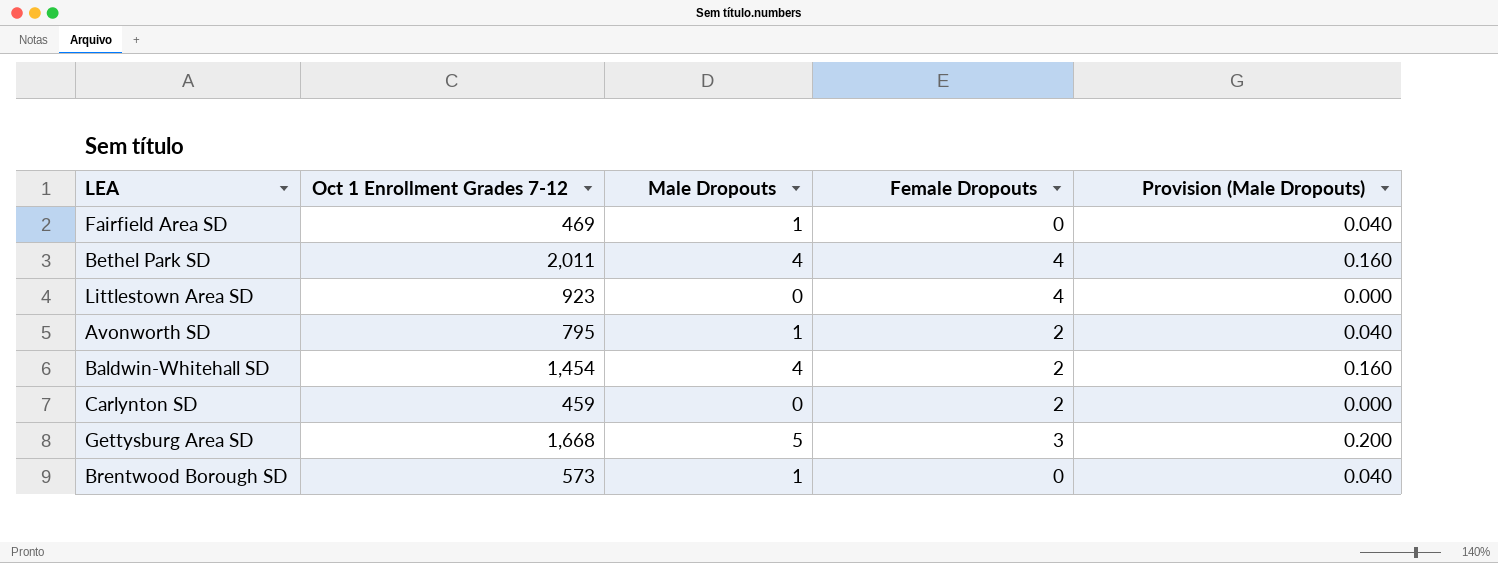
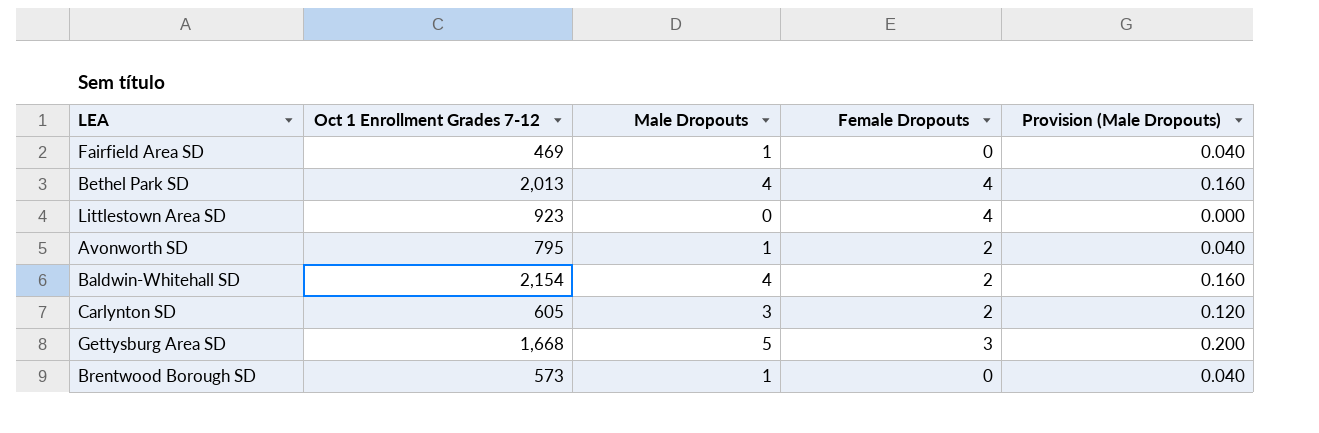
Bethel Park SD | Oct 1 Enrollment Grades 7-12: 2,011 -> 2,013
Baldwin-Whitehall SD | Oct 1 Enrollment Grades 7-12: 1,454 -> 2,154
Carlynton SD | Oct 1 Enrollment Grades 7-12: 459 -> 605
Carlynton SD | Male Dropouts: 0 -> 3
Carlynton SD | Provision (Male Dropouts): 0.000 -> 0.120

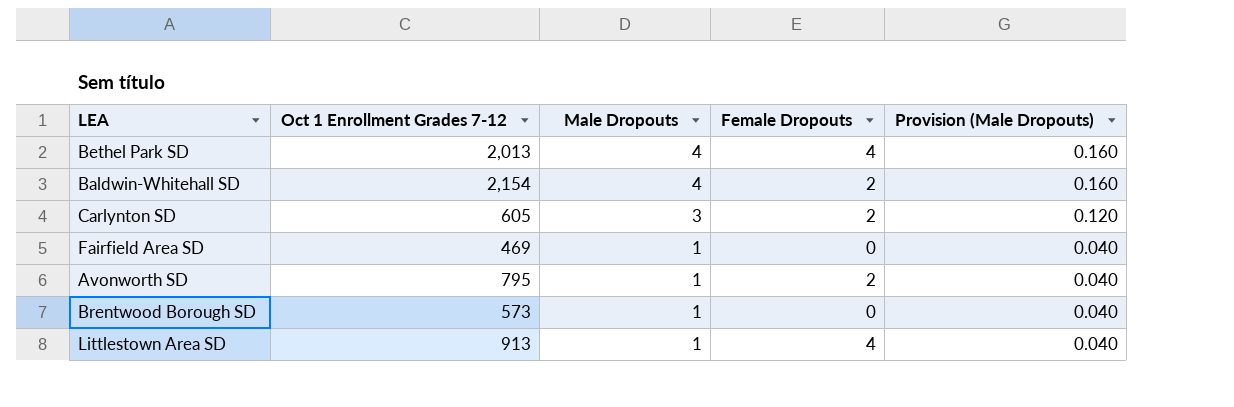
row order: none -> Male Dropouts descending
row Gettysburg Area SD: 1,668 | 5 | 3 | 0.200 -> none
Littlestown Area SD | Oct 1 Enrollment Grades 7-12: 923 -> 913
Littlestown Area SD | Male Dropouts: 0 -> 1
Littlestown Area SD | Provision (Male Dropouts): 0.000 -> 0.040

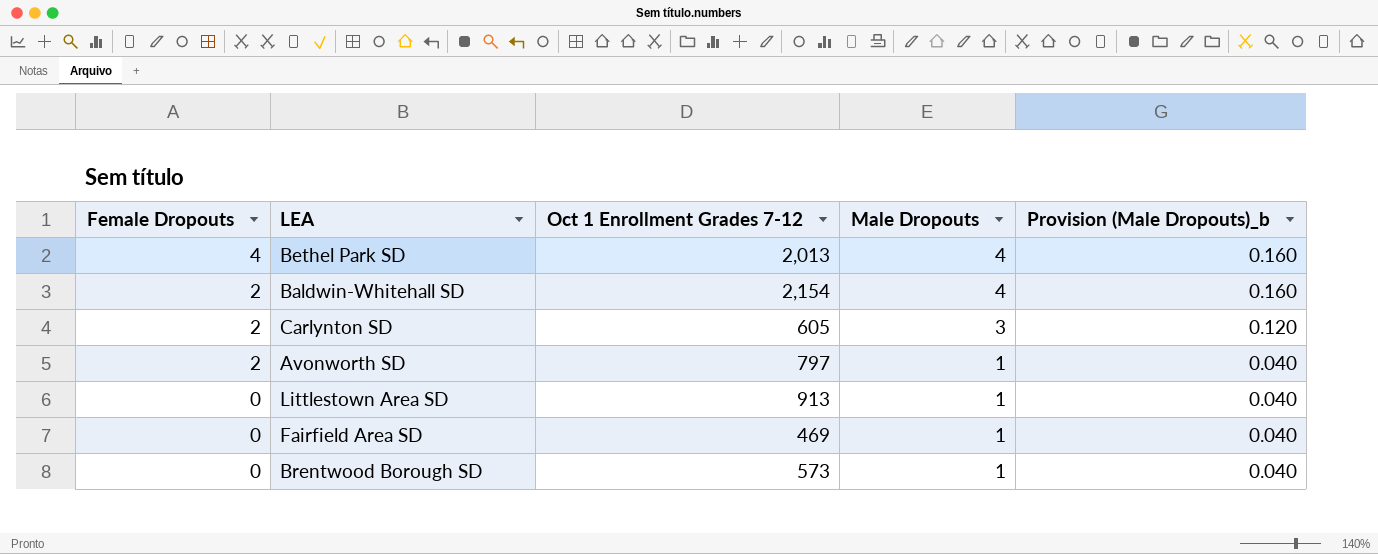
row order: Male Dropouts descending -> Female Dropouts descending
column Female Dropouts | position: 4 -> 1
column name: Provision (Male Dropouts) -> Provision (Male Dropouts)_b
Avonworth SD | Oct 1 Enrollment Grades 7-12: 795 -> 797
Littlestown Area SD | Female Dropouts: 4 -> 0

